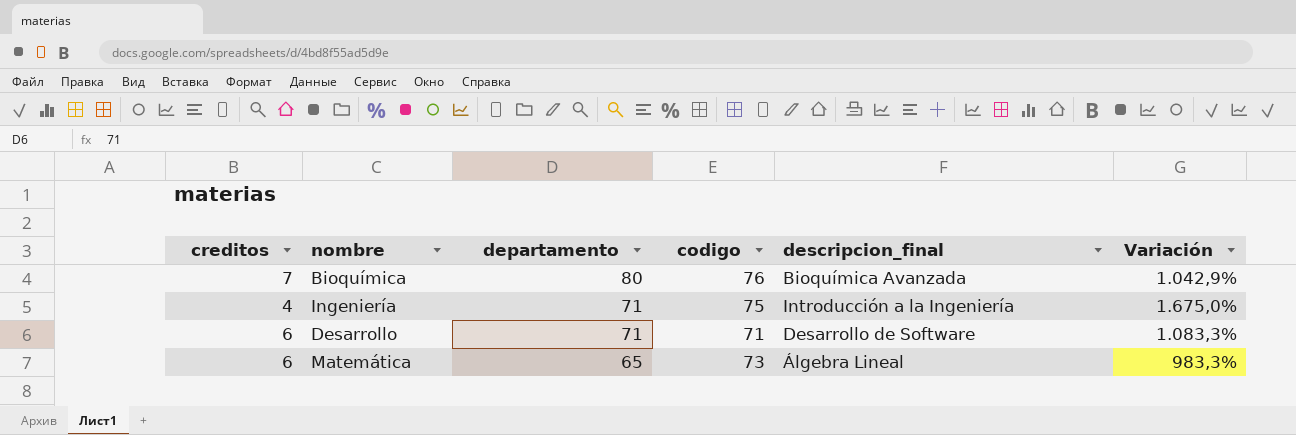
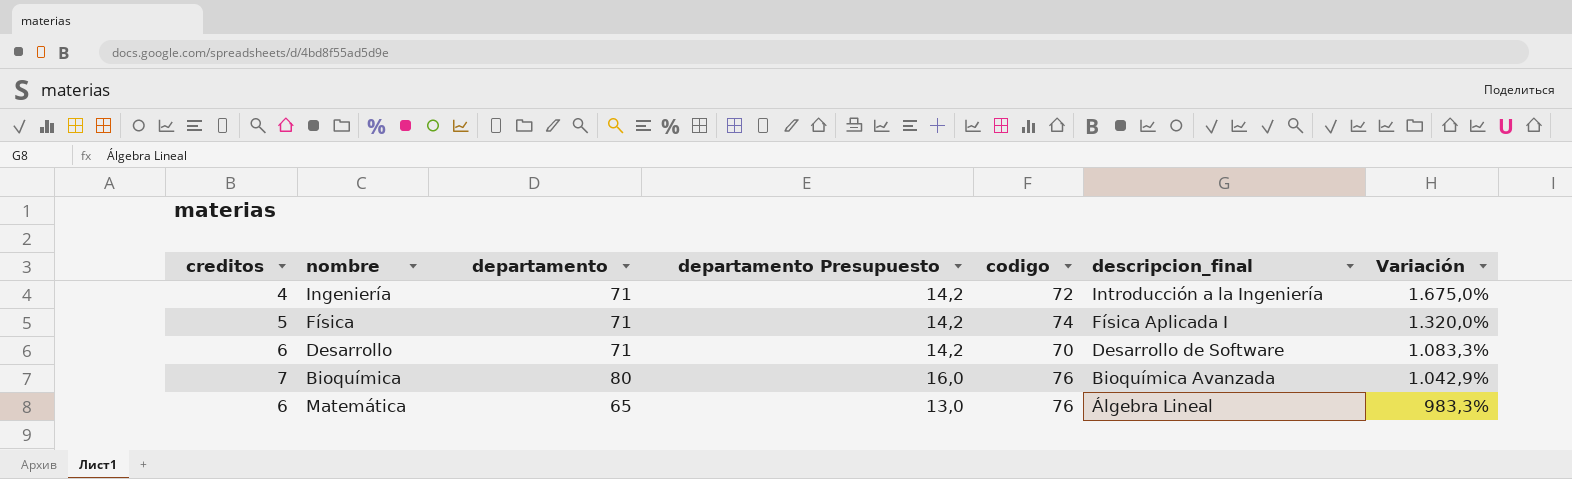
row order: departamento descending -> descripcion_final descending
column departamento Presupuesto | formula: none -> [departamento] * 0,2
Ingeniería | codigo: 75 -> 72
row Física: none -> 5 | 71 | 14,2 | 74 | Física Aplicada I | 1.320,0%
Desarrollo | codigo: 71 -> 70
Matemática | codigo: 73 -> 76

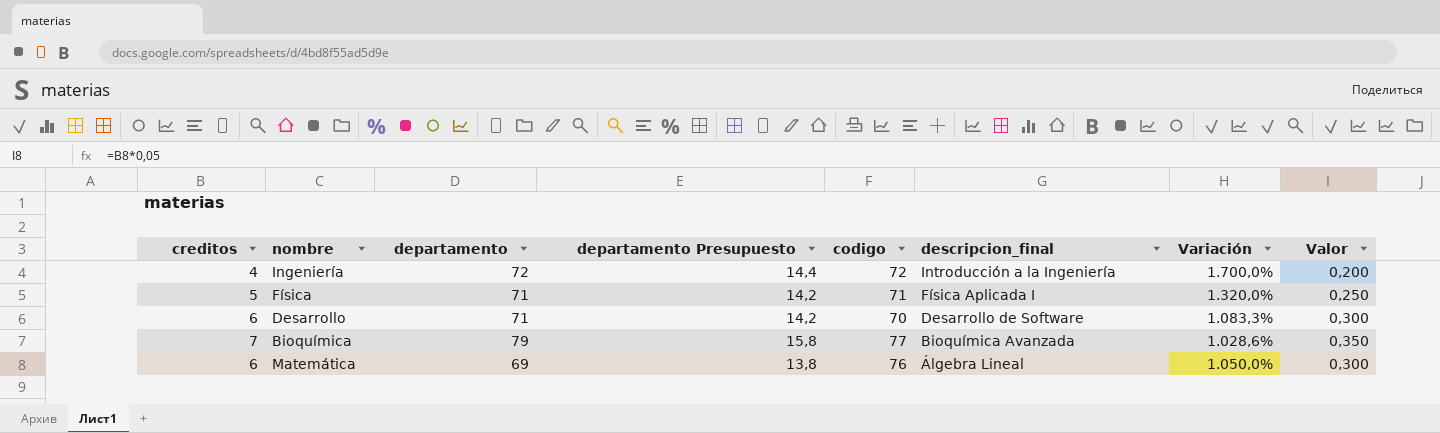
column Valor | formula: none -> [creditos] * 0,05
Ingeniería | departamento: 71 -> 72
Ingeniería | departamento Presupuesto: 14,2 -> 14,4
Ingeniería | Variación: 1.675,0% -> 1.700,0%
Física | codigo: 74 -> 71
Bioquímica | departamento: 80 -> 79
Bioquímica | departamento Presupuesto: 16,0 -> 15,8
Bioquímica | codigo: 76 -> 77
Bioquímica | Variación: 1.042,9% -> 1.028,6%
Matemática | departamento: 65 -> 69
Matemática | departamento Presupuesto: 13,0 -> 13,8
Matemática | Variación: 983,3% -> 1.050,0%

